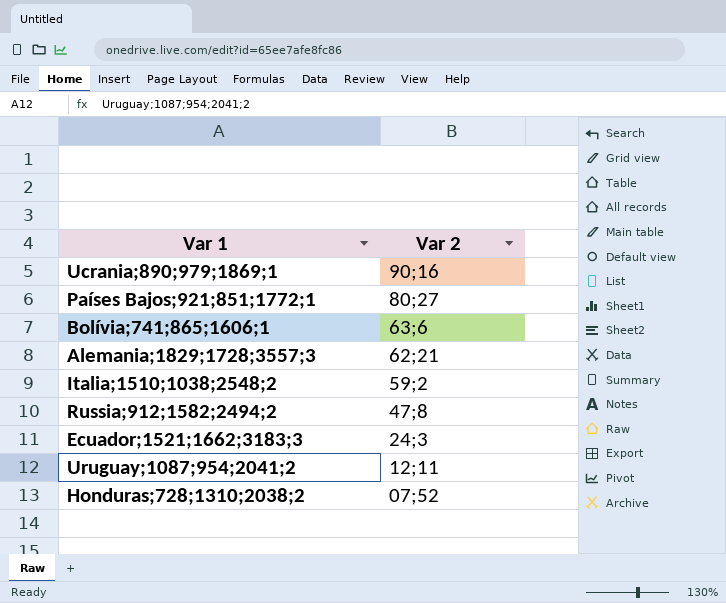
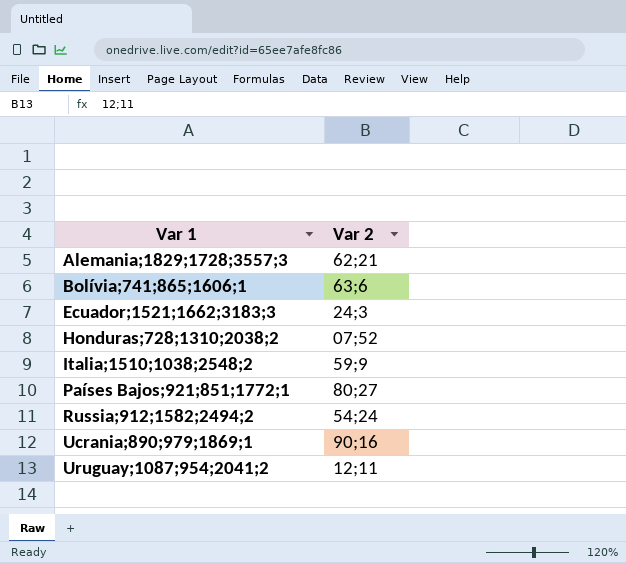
row order: Var 2 descending -> Var 1 ascending
Italia;1510;1038;2548;2 | Var 2: 59;2 -> 59;9
Russia;912;1582;2494;2 | Var 2: 47;8 -> 54;24

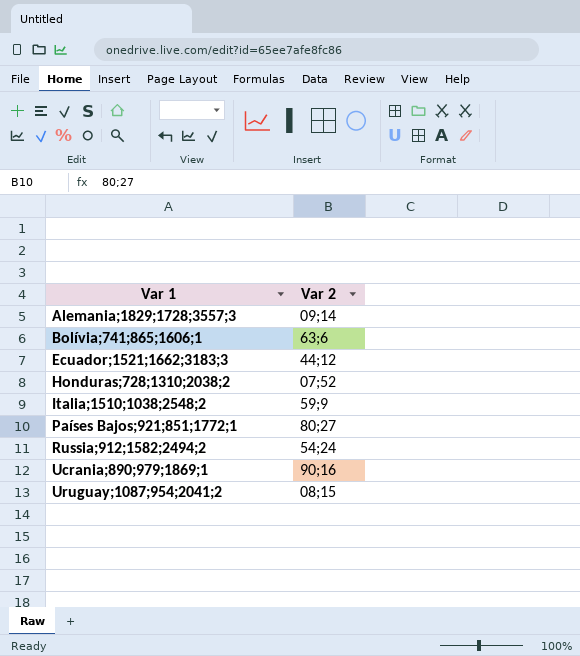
Alemania;1829;1728;3557;3 | Var 2: 62;21 -> 09;14
Ecuador;1521;1662;3183;3 | Var 2: 24;3 -> 44;12
Uruguay;1087;954;2041;2 | Var 2: 12;11 -> 08;15

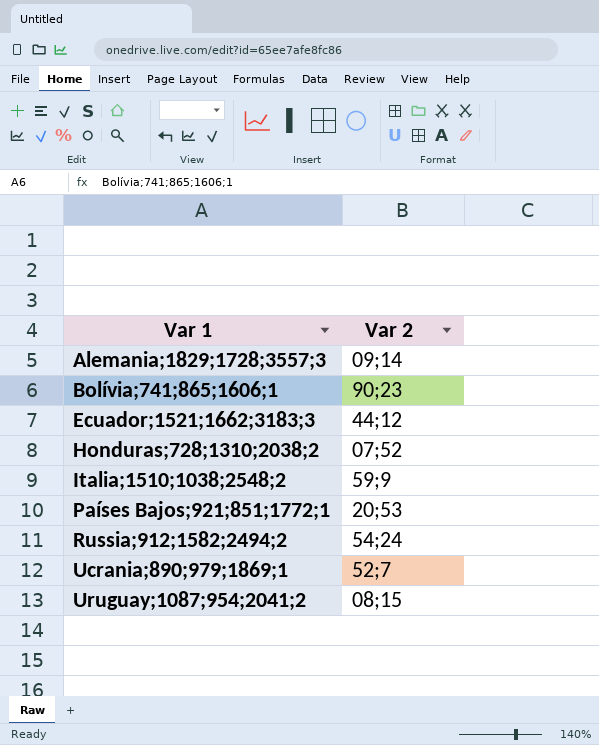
Bolívia;741;865;1606;1 | Var 2: 63;6 -> 90;23
Países Bajos;921;851;1772;1 | Var 2: 80;27 -> 20;53
Ucrania;890;979;1869;1 | Var 2: 90;16 -> 52;7

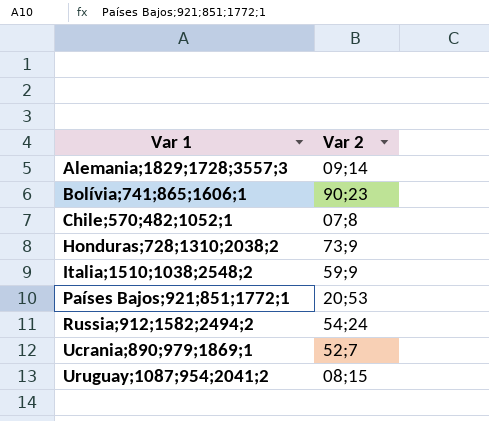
row Ecuador;1521;1662;3183;3: 44;12 -> none
row Chile;570;482;1052;1: none -> 07;8
Honduras;728;1310;2038;2 | Var 2: 07;52 -> 73;9

